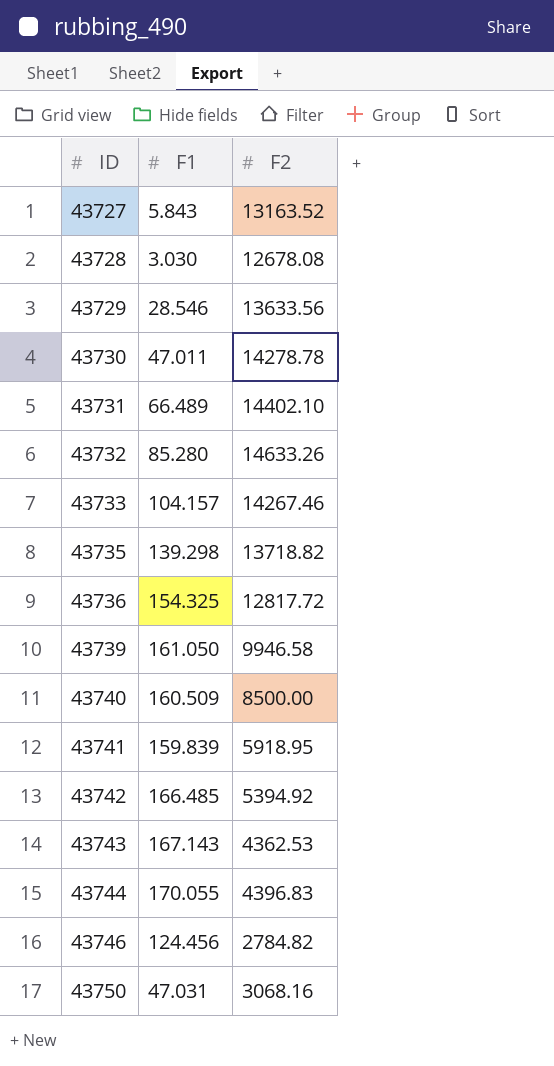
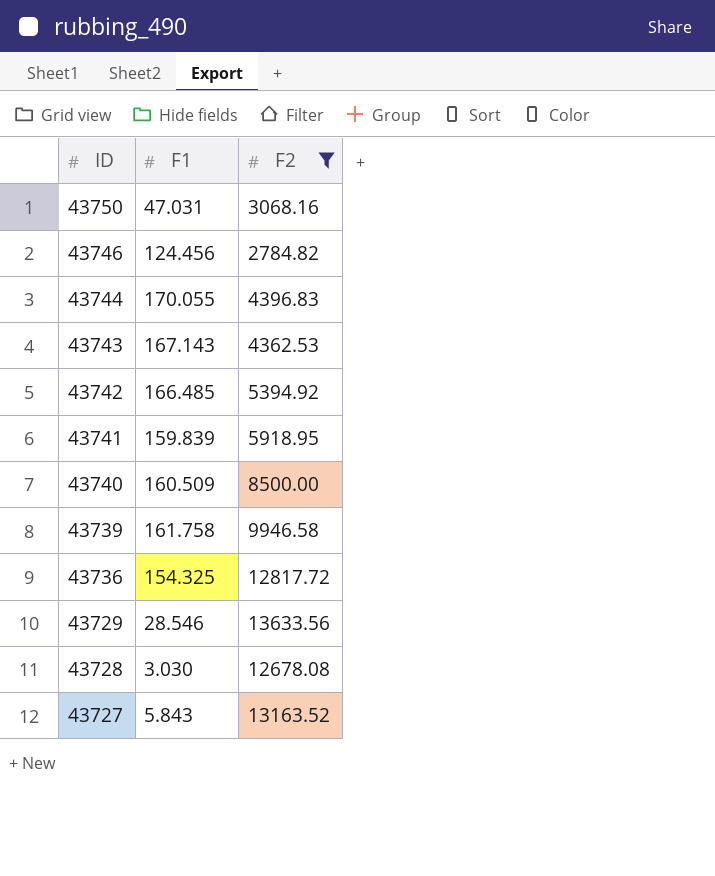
filter: none -> F2 <= 13633.56
row order: ID ascending -> ID descending
43739 | F1: 161.050 -> 161.758

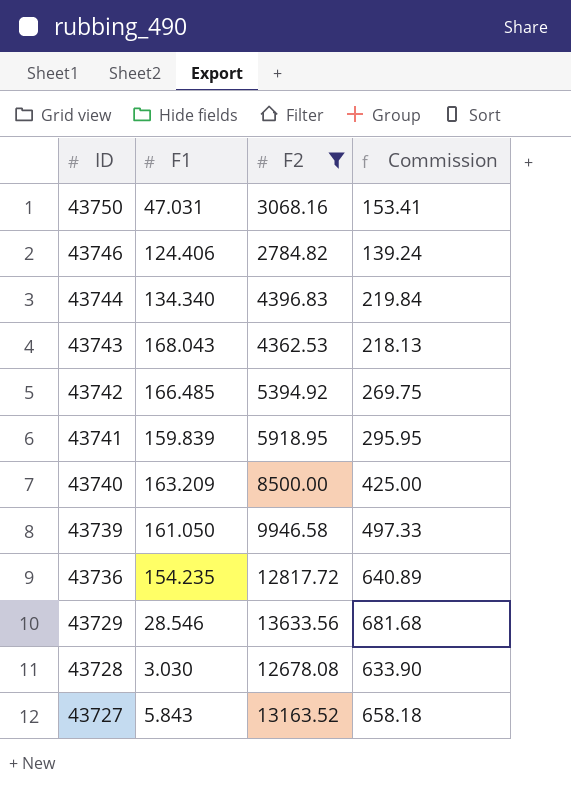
column Commission | formula: none -> [F2] * 0.05
43746 | F1: 124.456 -> 124.406
43744 | F1: 170.055 -> 134.340
43743 | F1: 167.143 -> 168.043
43740 | F1: 160.509 -> 163.209
43739 | F1: 161.758 -> 161.050
43736 | F1: 154.325 -> 154.235

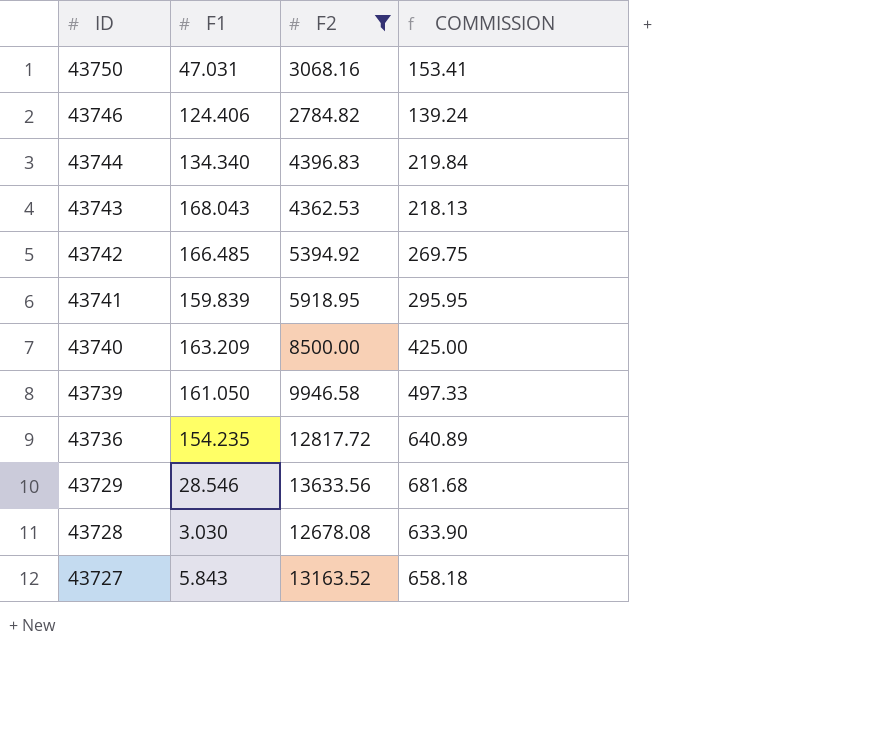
column name: Commission -> COMMISSION

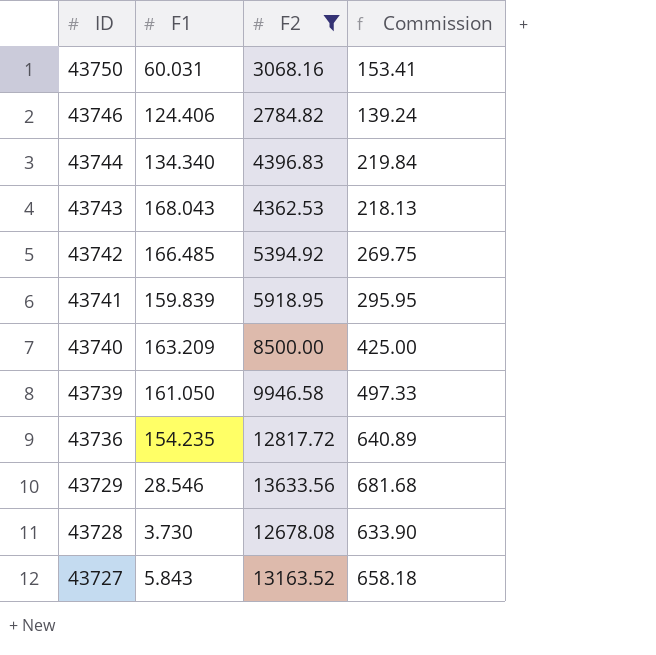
column name: COMMISSION -> Commission
43750 | F1: 47.031 -> 60.031
43728 | F1: 3.030 -> 3.730

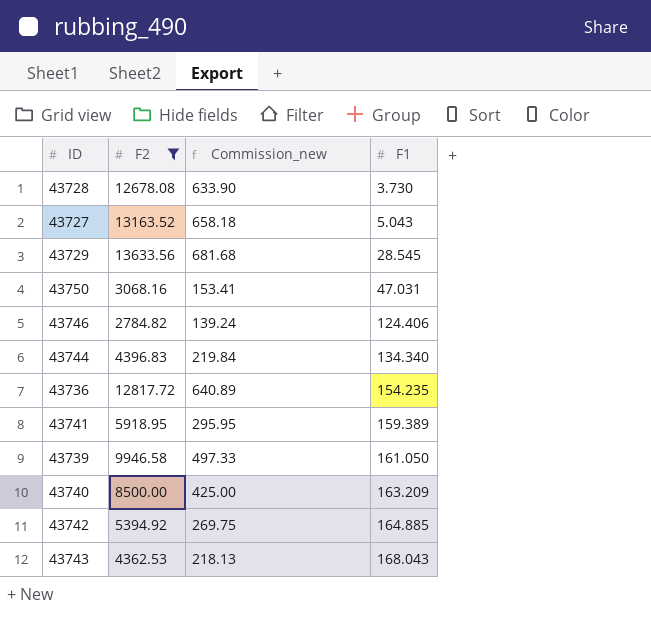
row order: ID descending -> F1 ascending
column name: Commission -> Commission_new
column F1 | position: 2 -> 4
43727 | F1: 5.843 -> 5.043
43729 | F1: 28.546 -> 28.545
43750 | F1: 60.031 -> 47.031
43741 | F1: 159.839 -> 159.389
43742 | F1: 166.485 -> 164.885

